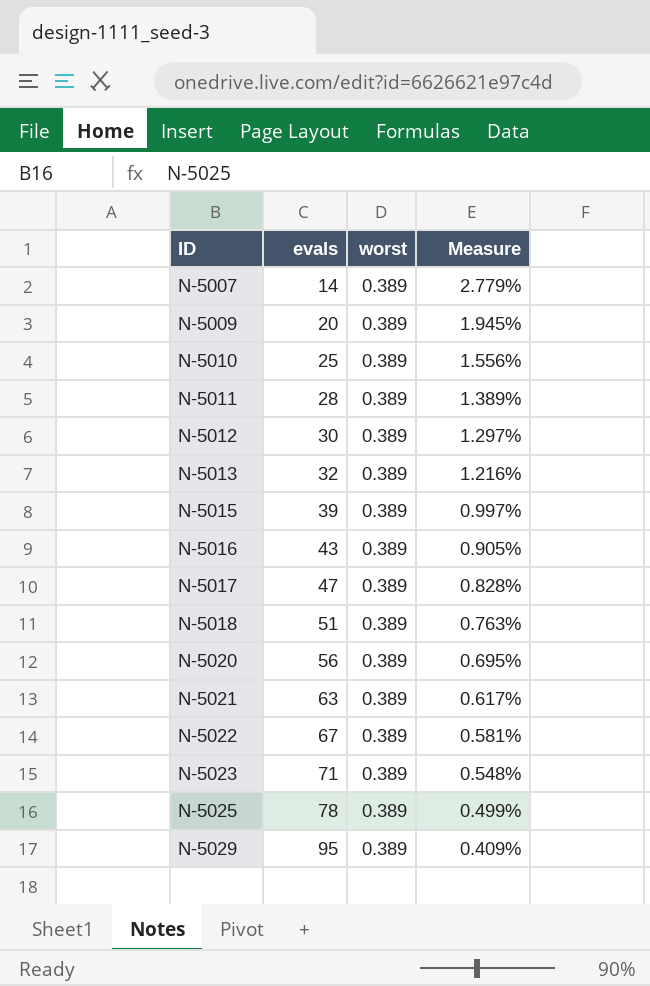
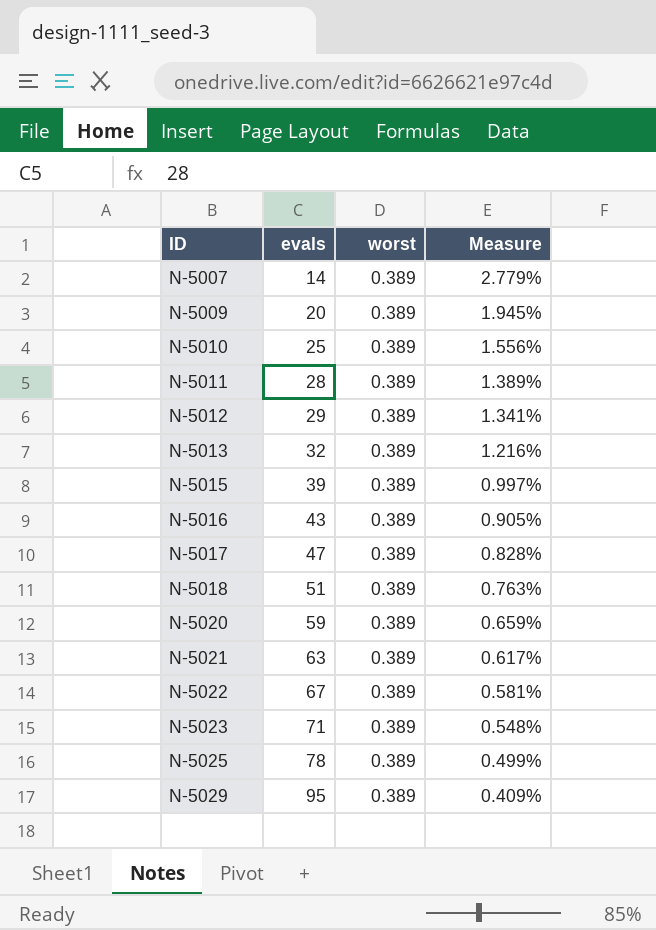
N-5012 | evals: 30 -> 29
N-5012 | Measure: 1.297% -> 1.341%
N-5020 | evals: 56 -> 59
N-5020 | Measure: 0.695% -> 0.659%

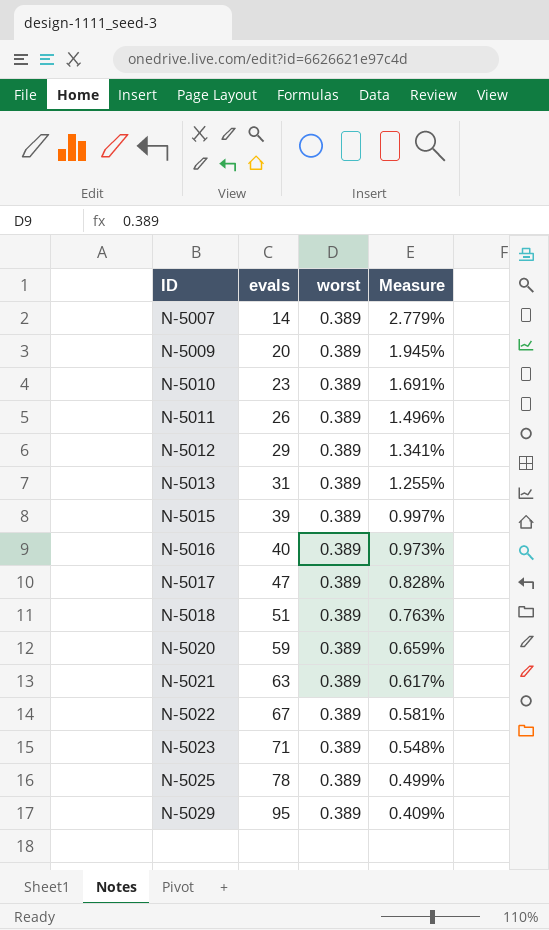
N-5010 | evals: 25 -> 23
N-5010 | Measure: 1.556% -> 1.691%
N-5011 | evals: 28 -> 26
N-5011 | Measure: 1.389% -> 1.496%
N-5013 | evals: 32 -> 31
N-5013 | Measure: 1.216% -> 1.255%
N-5016 | evals: 43 -> 40
N-5016 | Measure: 0.905% -> 0.973%

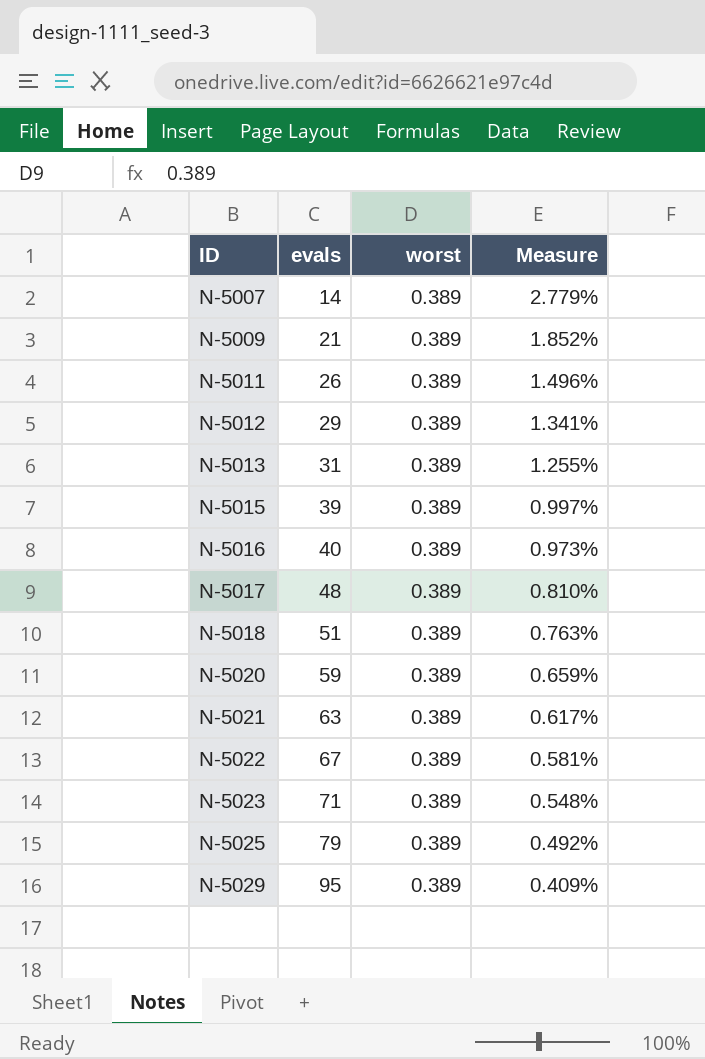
row N-5010: 23 | 0.389 | 1.691% -> none
N-5009 | evals: 20 -> 21
N-5009 | Measure: 1.945% -> 1.852%
N-5017 | evals: 47 -> 48
N-5017 | Measure: 0.828% -> 0.810%
N-5025 | evals: 78 -> 79
N-5025 | Measure: 0.499% -> 0.492%

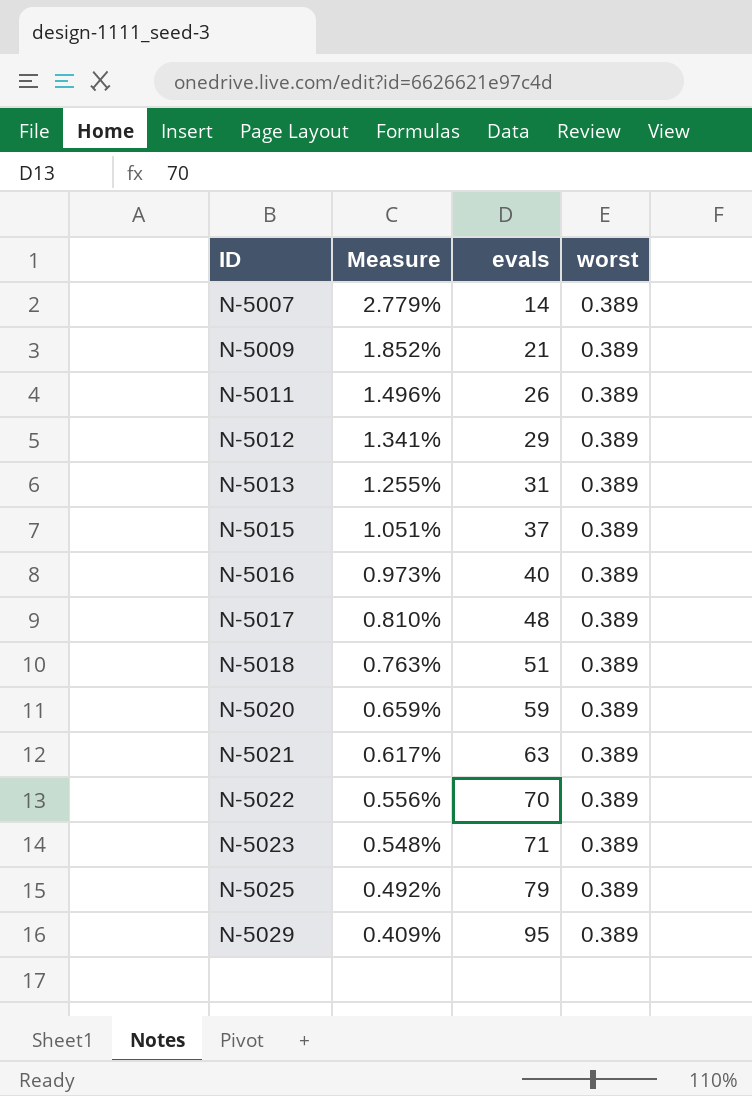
column Measure | position: 4 -> 2
N-5015 | Measure: 0.997% -> 1.051%
N-5015 | evals: 39 -> 37
N-5022 | Measure: 0.581% -> 0.556%
N-5022 | evals: 67 -> 70

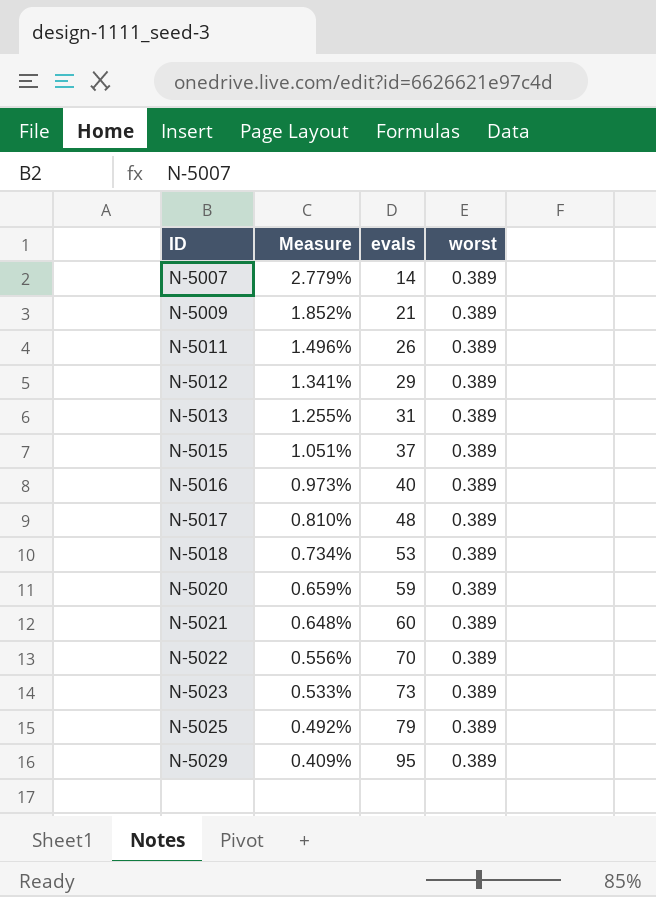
N-5018 | Measure: 0.763% -> 0.734%
N-5018 | evals: 51 -> 53
N-5021 | Measure: 0.617% -> 0.648%
N-5021 | evals: 63 -> 60
N-5023 | Measure: 0.548% -> 0.533%
N-5023 | evals: 71 -> 73

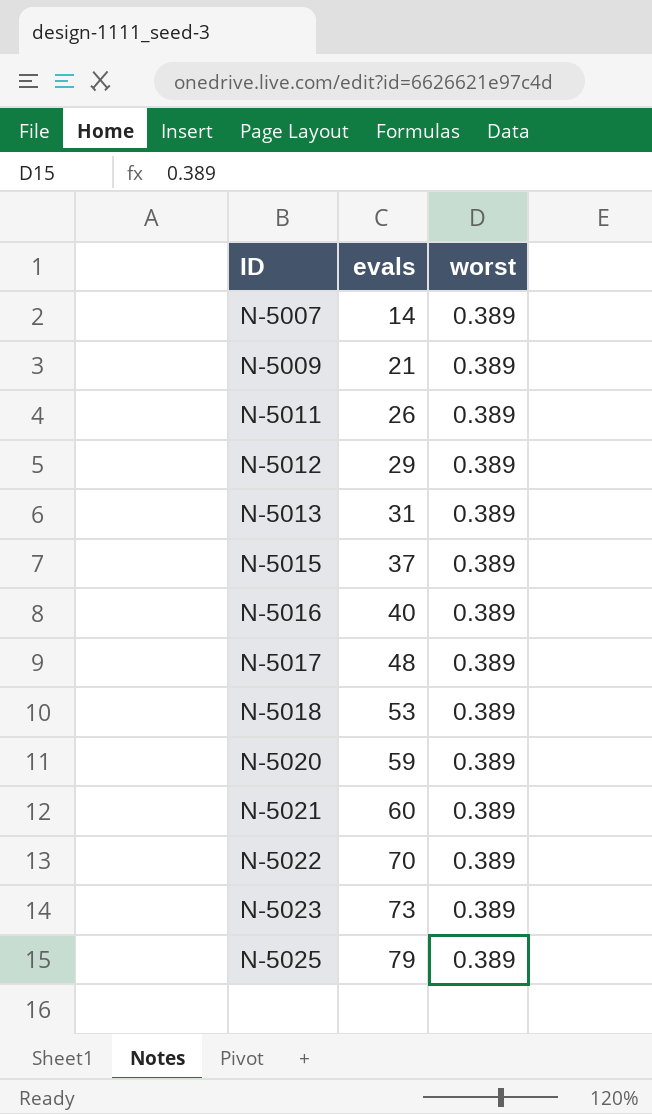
column Measure | formula: [worst] / [evals] -> none
row N-5029: 0.409% | 95 | 0.389 -> none

